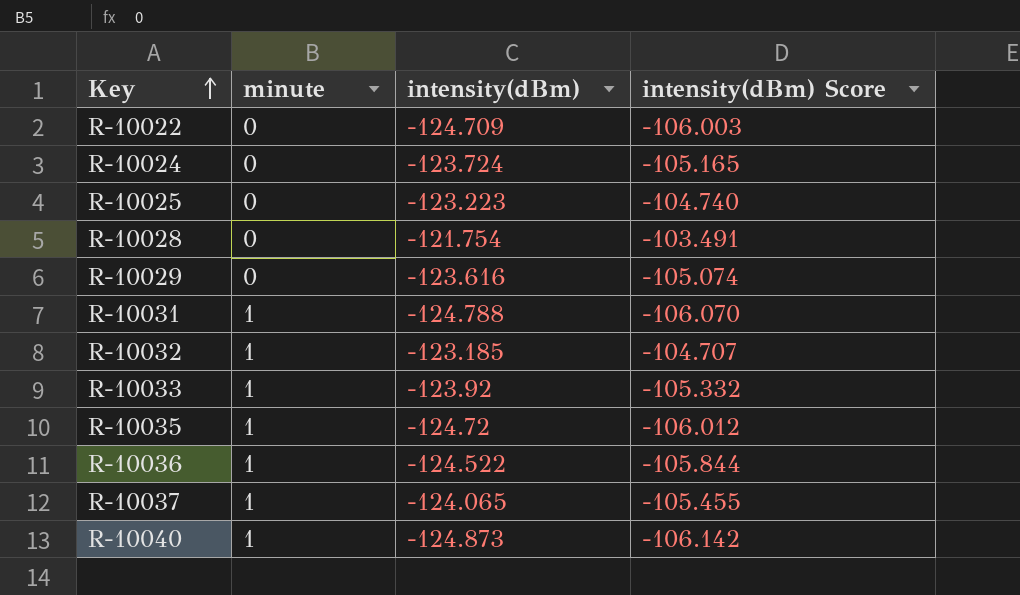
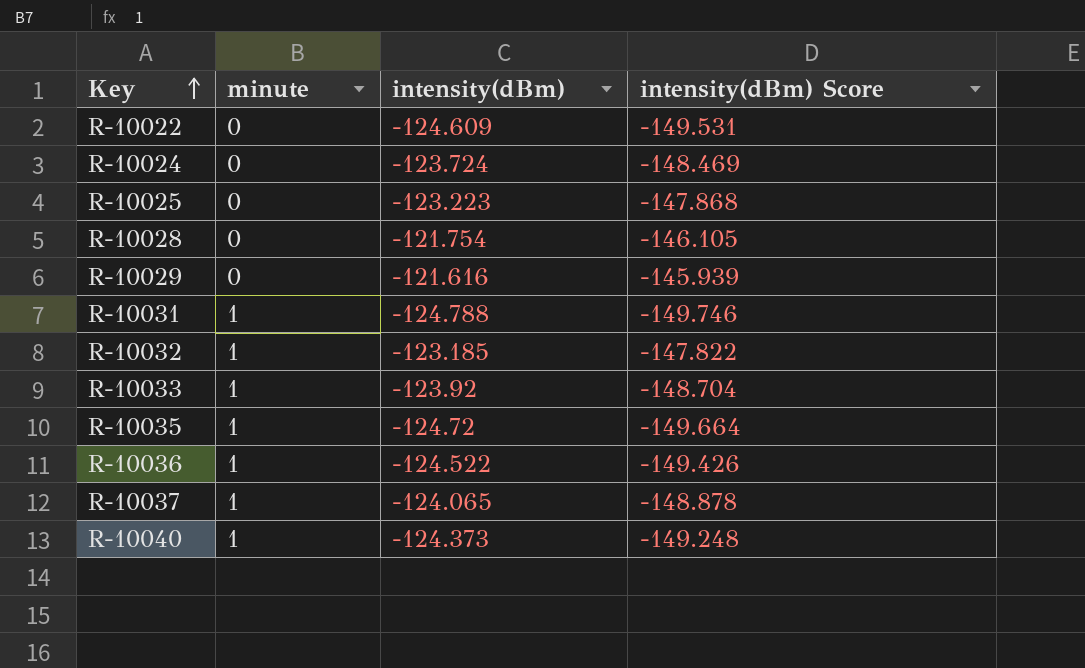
column intensity(dBm) Score | formula: [intensity(dBm)] * 0.85 -> [intensity(dBm)] * 1.2
R-10022 | intensity(dBm): -124.709 -> -124.609
R-10029 | intensity(dBm): -123.616 -> -121.616
R-10040 | intensity(dBm): -124.873 -> -124.373

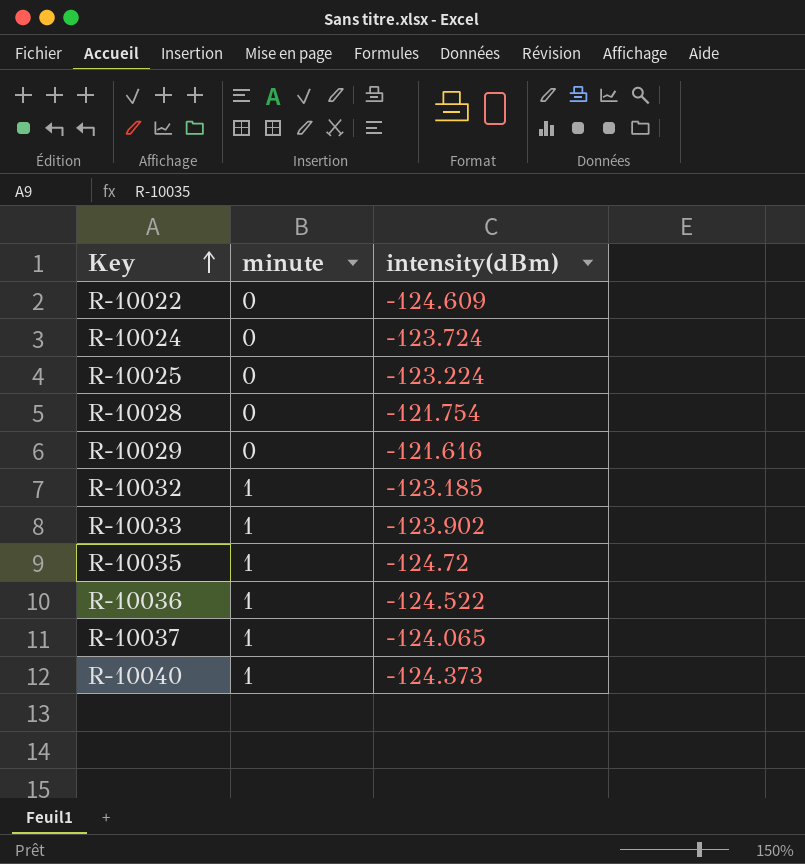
column intensity(dBm) Score | formula: [intensity(dBm)] * 1.2 -> none
row R-10031: 1 | -124.788 | -149.746 -> none
R-10025 | intensity(dBm): -123.223 -> -123.224
R-10033 | intensity(dBm): -123.92 -> -123.902

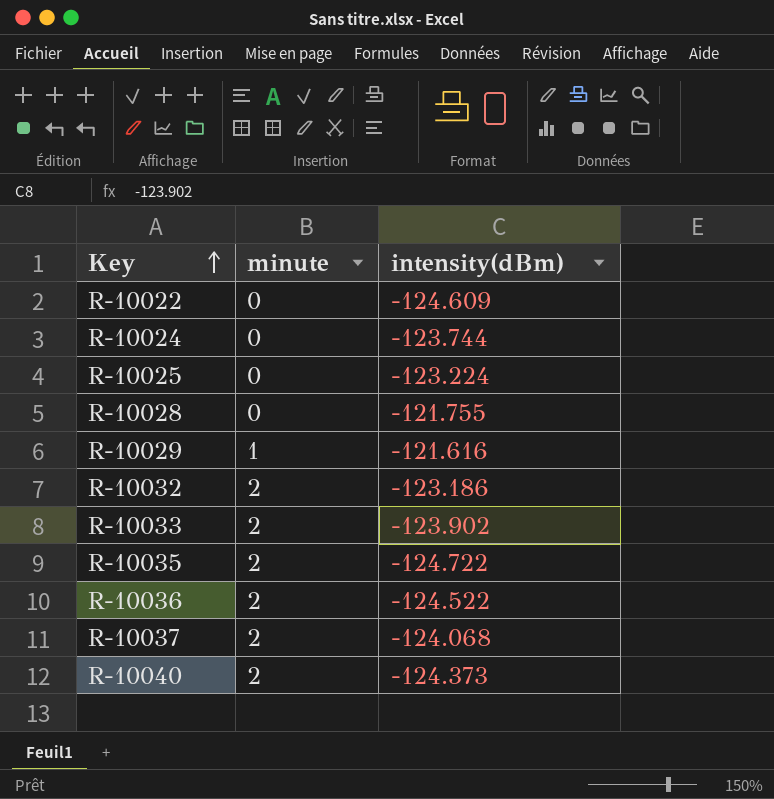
R-10024 | intensity(dBm): -123.724 -> -123.744
R-10028 | intensity(dBm): -121.754 -> -121.755
R-10029 | minute: 0 -> 1
R-10032 | minute: 1 -> 2
R-10032 | intensity(dBm): -123.185 -> -123.186
R-10033 | minute: 1 -> 2
R-10035 | minute: 1 -> 2
R-10035 | intensity(dBm): -124.72 -> -124.722
R-10036 | minute: 1 -> 2
R-10037 | minute: 1 -> 2
R-10037 | intensity(dBm): -124.065 -> -124.068
R-10040 | minute: 1 -> 2

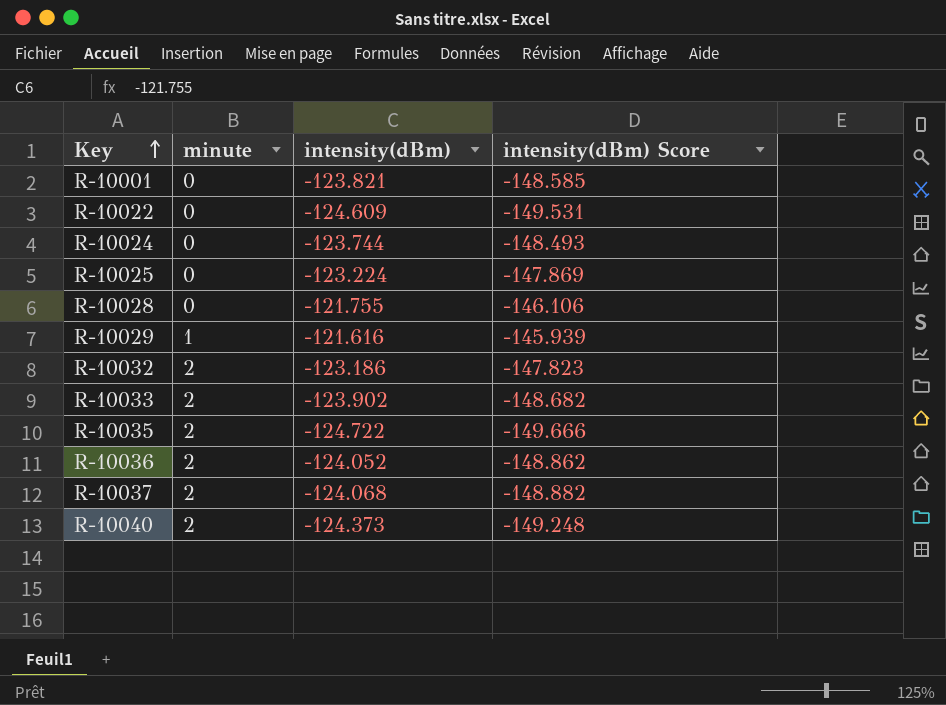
column intensity(dBm) Score | formula: none -> [intensity(dBm)] * 1.2
row R-10001: none -> 0 | -123.821 | -148.585
R-10036 | intensity(dBm): -124.522 -> -124.052

